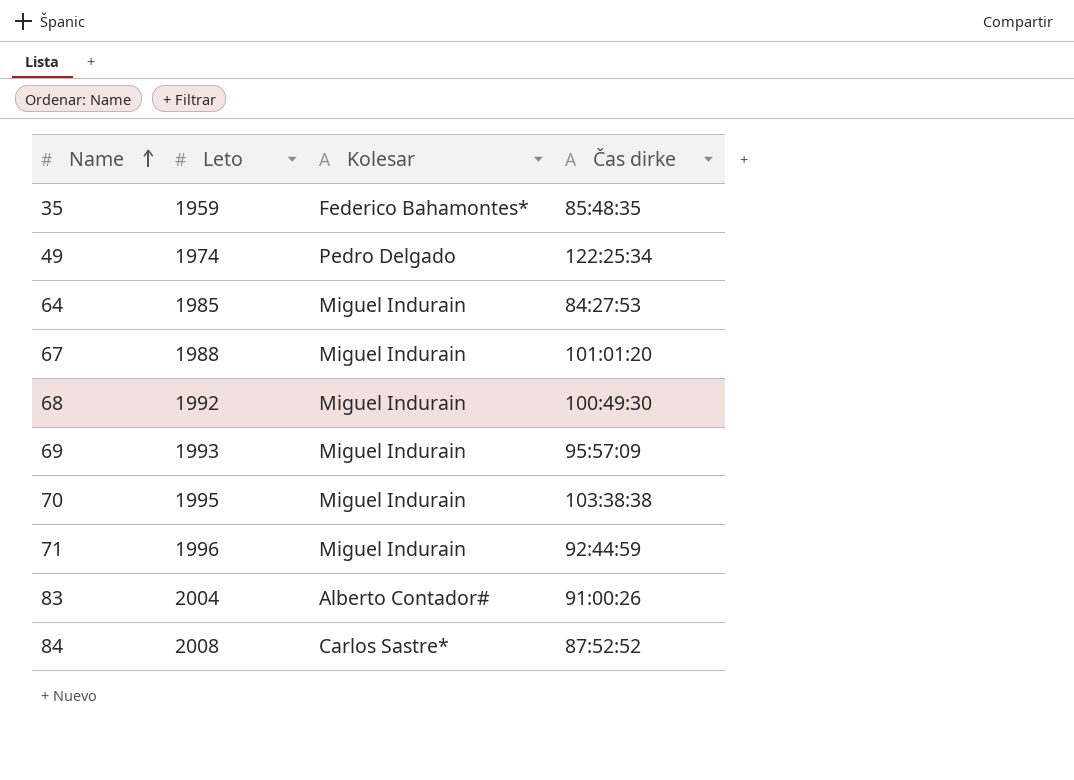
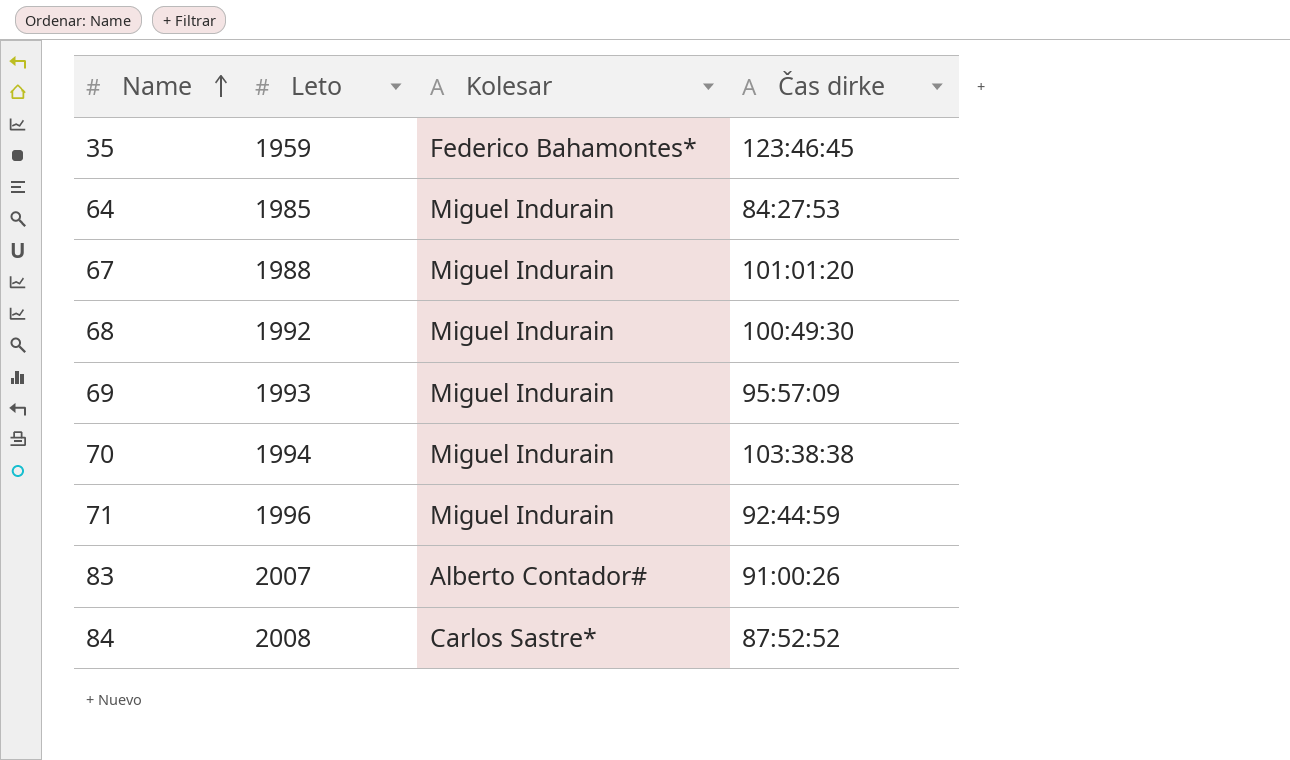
row 49: 1974 | Pedro Delgado | 122:25:34 -> none
35 | Čas dirke: 85:48:35 -> 123:46:45
70 | Leto: 1995 -> 1994
83 | Leto: 2004 -> 2007

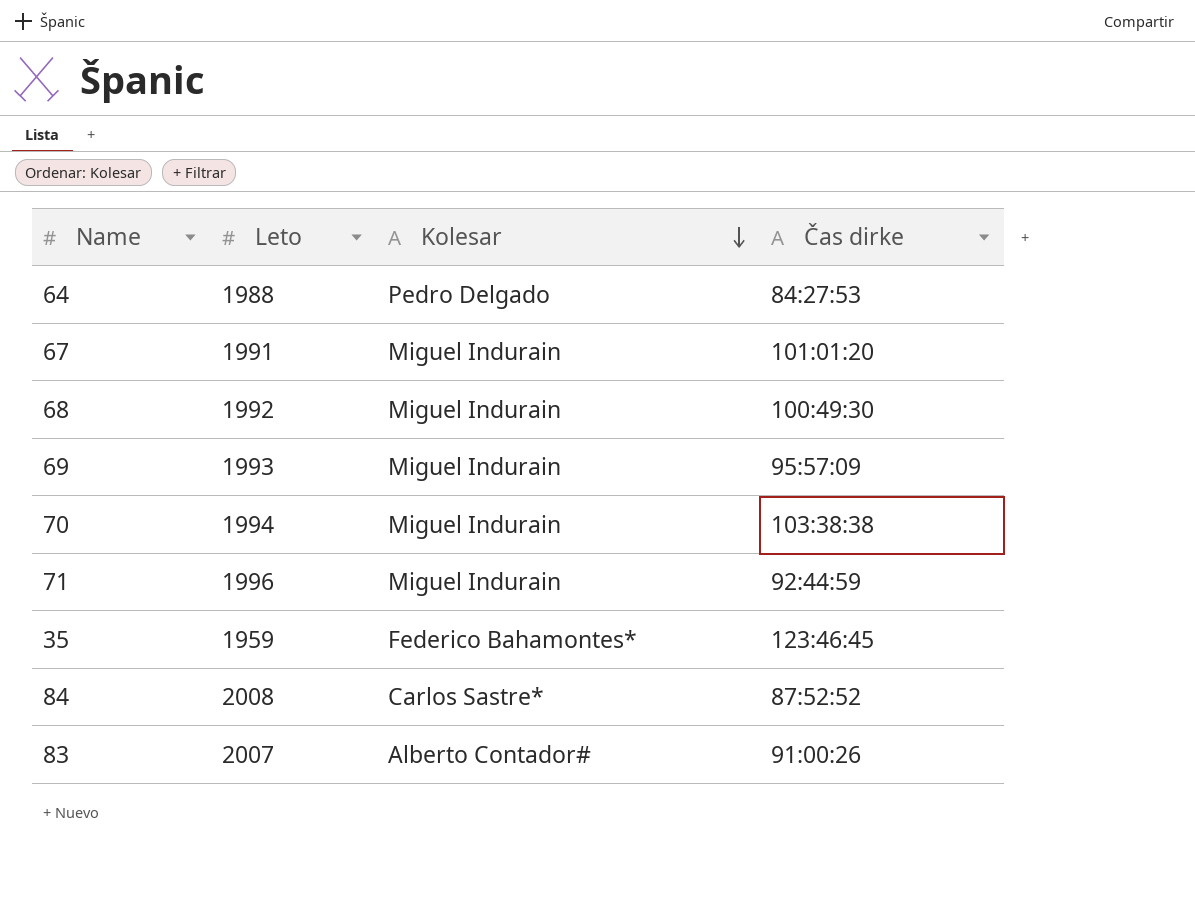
row order: Name ascending -> Kolesar descending
64 | Leto: 1985 -> 1988
64 | Kolesar: Miguel Indurain -> Pedro Delgado
67 | Leto: 1988 -> 1991

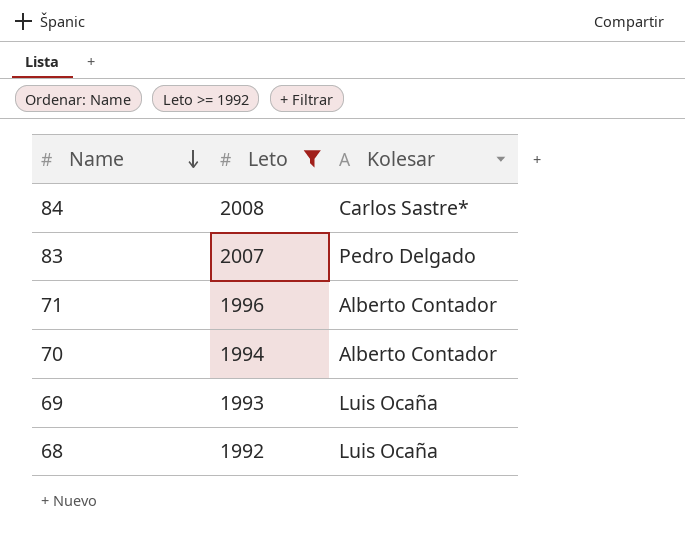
filter: none -> Leto >= 1992
row order: Kolesar descending -> Name descending
column Čas dirke | position: 4 -> none
83 | Kolesar: Alberto Contador# -> Pedro Delgado
71 | Kolesar: Miguel Indurain -> Alberto Contador
70 | Kolesar: Miguel Indurain -> Alberto Contador
69 | Kolesar: Miguel Indurain -> Luis Ocaña
68 | Kolesar: Miguel Indurain -> Luis Ocaña

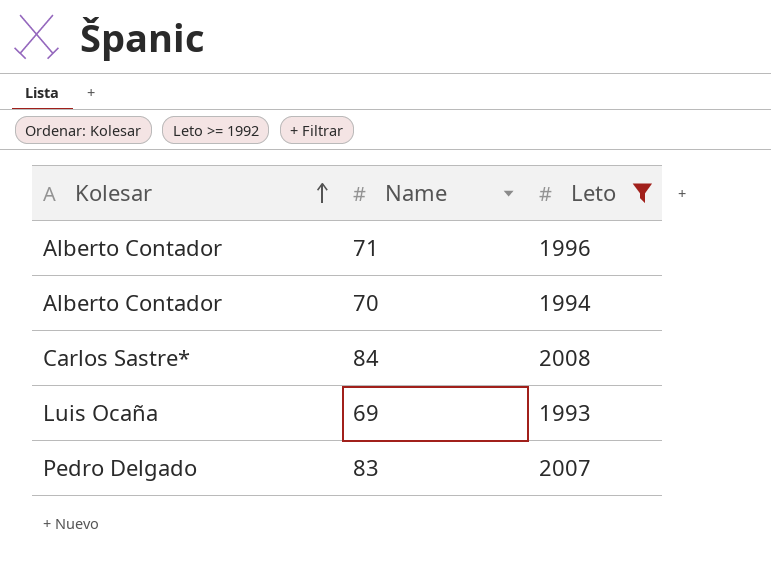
row order: Name descending -> Kolesar ascending
column Kolesar | position: 3 -> 1
row 68: 1992 | Luis Ocaña -> none

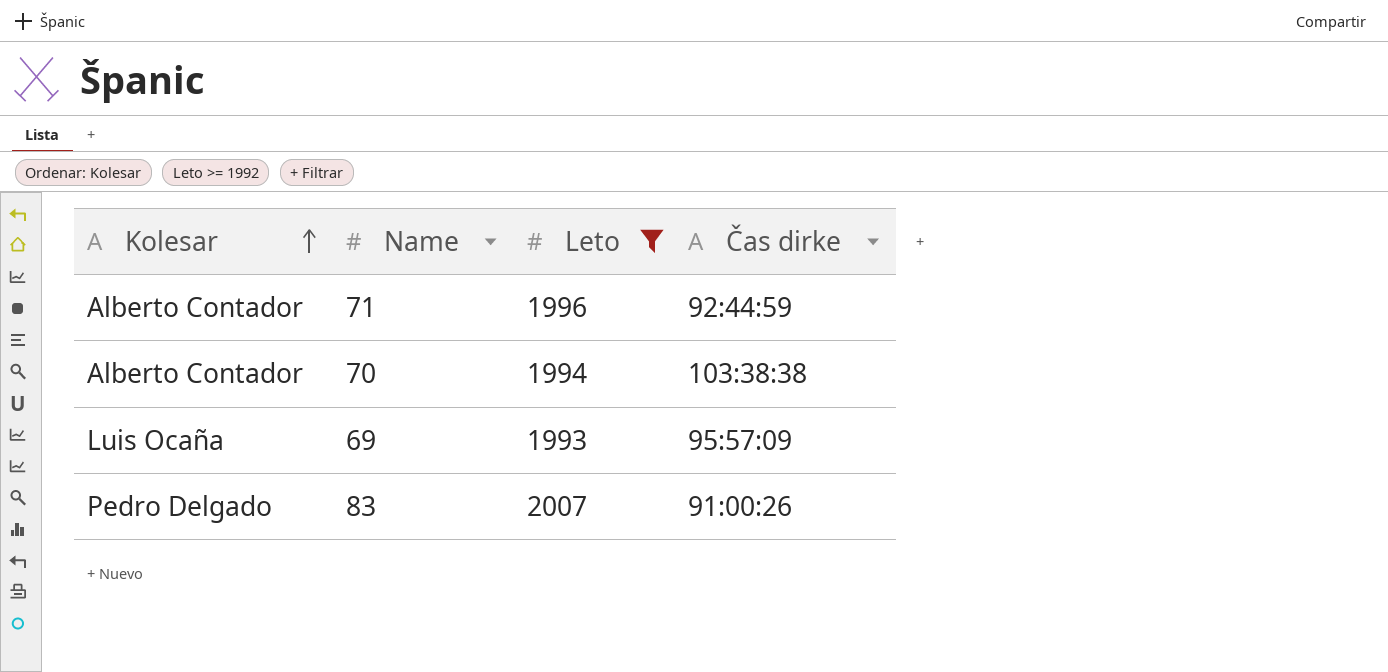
column Čas dirke | position: none -> 4
row 84: Carlos Sastre* | 2008 -> none

